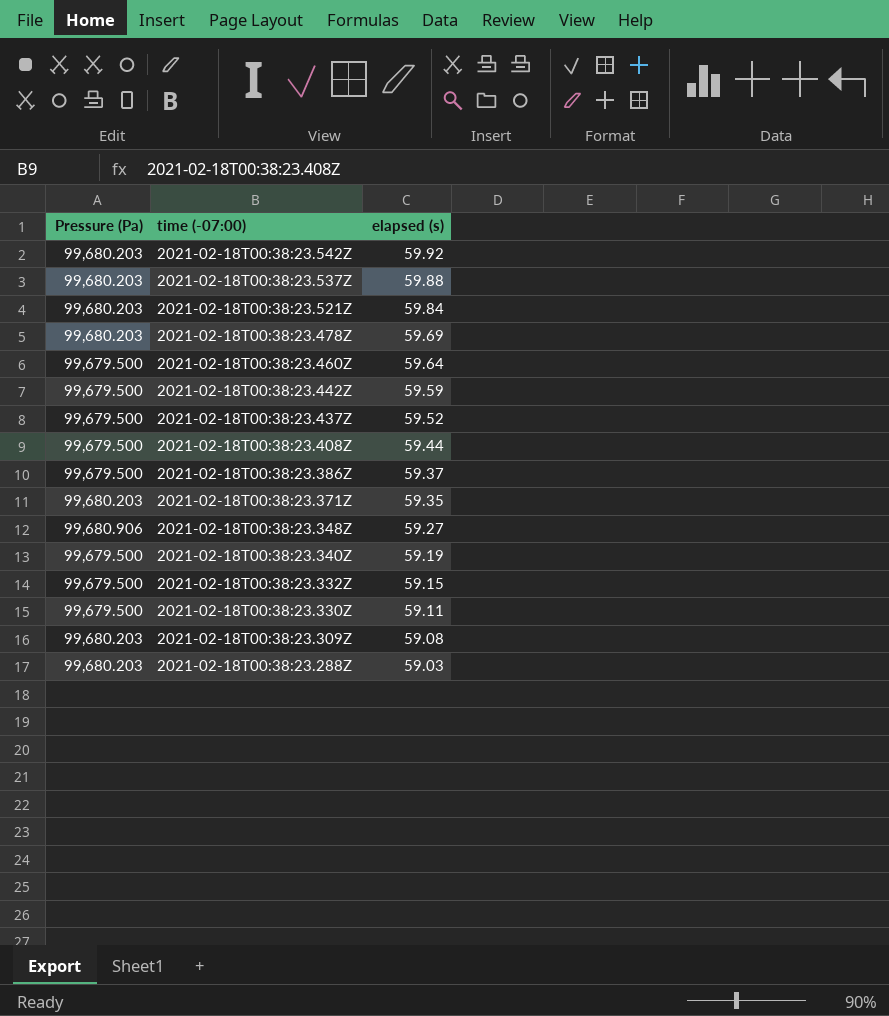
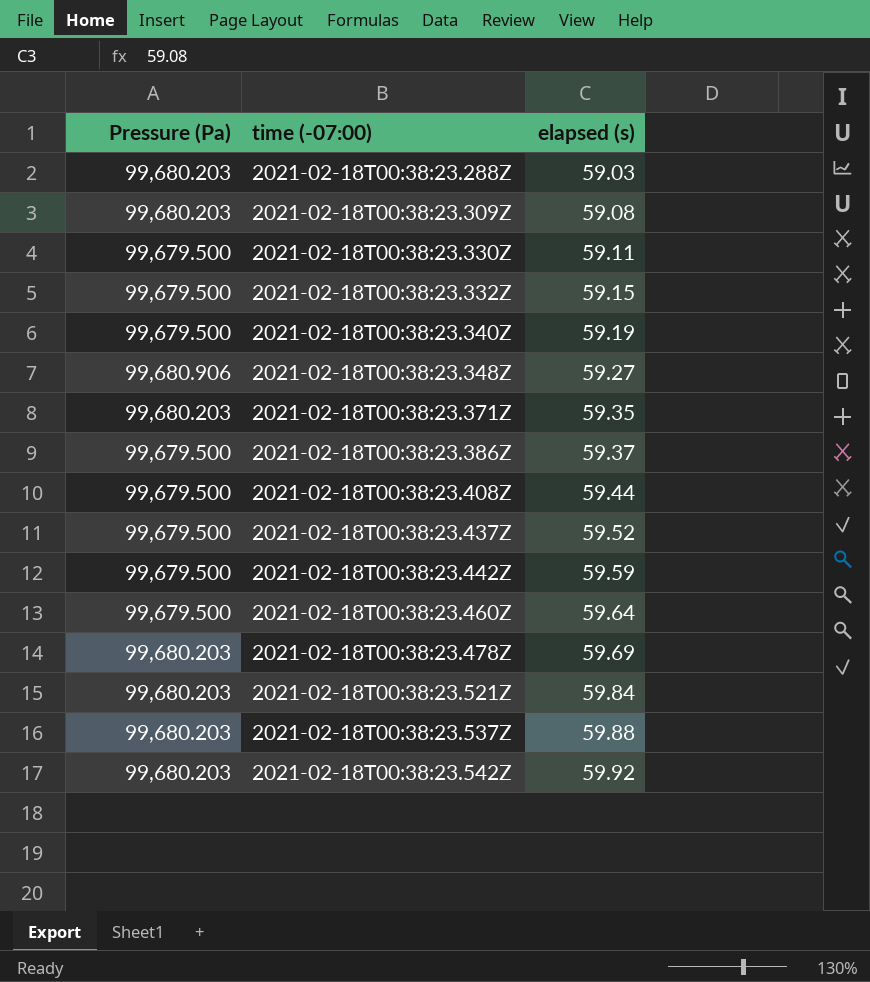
row order: time (-07:00) descending -> time (-07:00) ascending

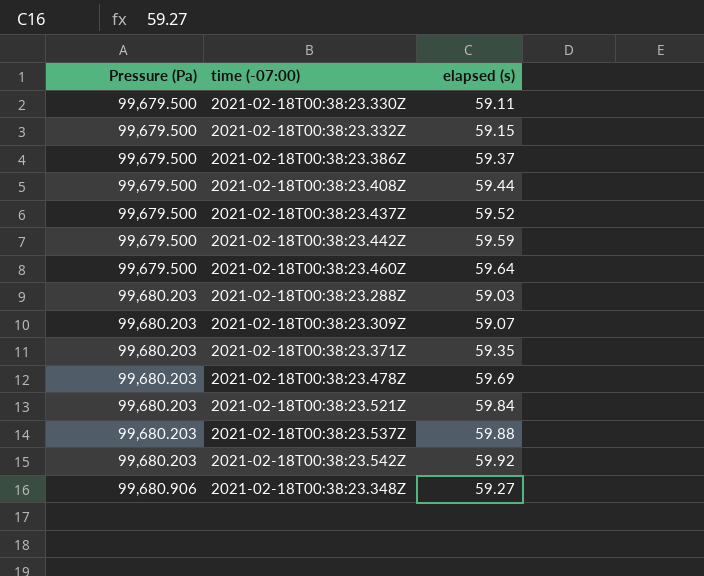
row order: time (-07:00) ascending -> Pressure (Pa) ascending
row 2021-02-18T00:38:23.340Z: 99,679.500 | 59.19 -> none
2021-02-18T00:38:23.309Z | elapsed (s): 59.08 -> 59.07

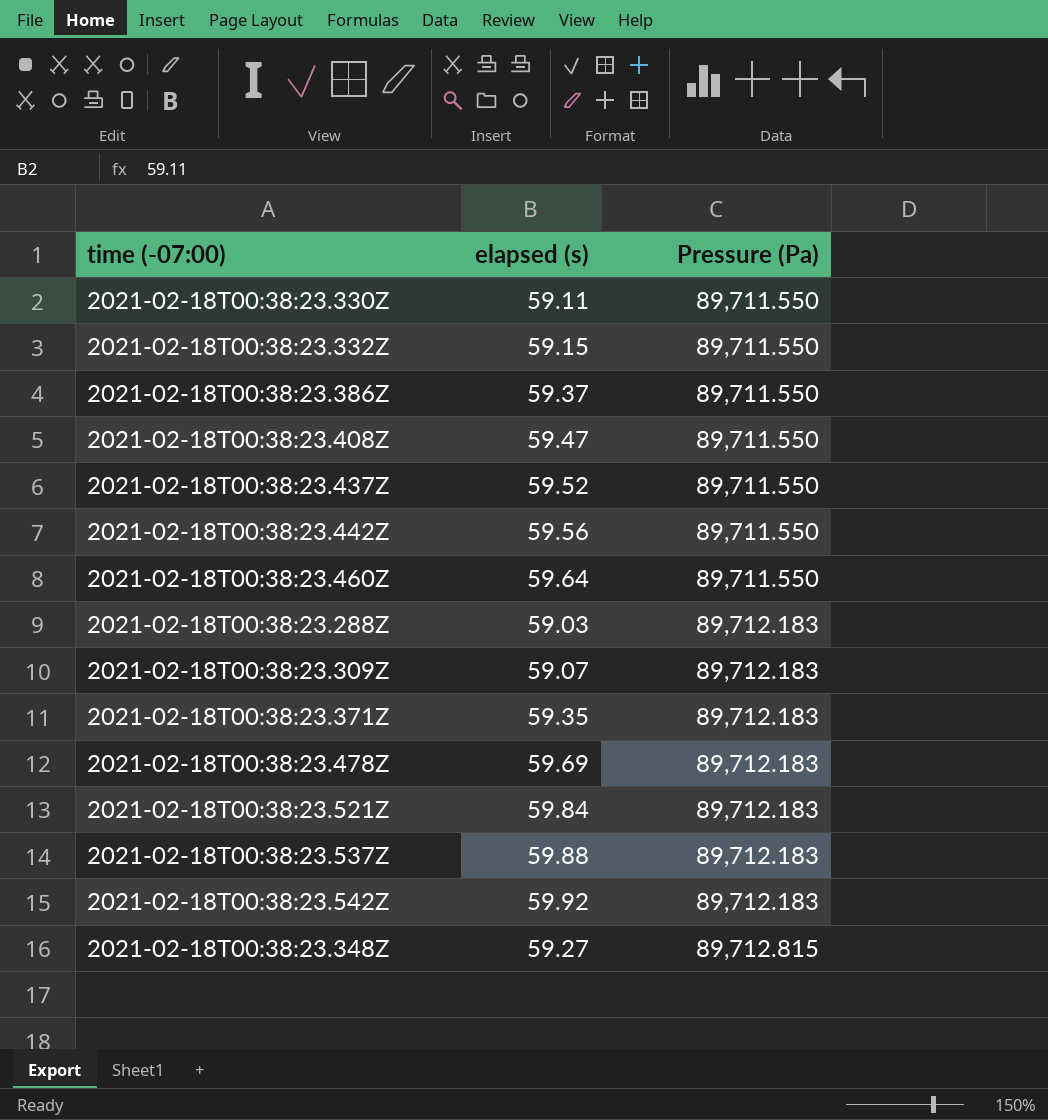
column Pressure (Pa) | position: 1 -> 3
2021-02-18T00:38:23.330Z | Pressure (Pa): 99,679.500 -> 89,711.550
2021-02-18T00:38:23.332Z | Pressure (Pa): 99,679.500 -> 89,711.550
2021-02-18T00:38:23.386Z | Pressure (Pa): 99,679.500 -> 89,711.550
2021-02-18T00:38:23.408Z | elapsed (s): 59.44 -> 59.47
2021-02-18T00:38:23.408Z | Pressure (Pa): 99,679.500 -> 89,711.550
2021-02-18T00:38:23.437Z | Pressure (Pa): 99,679.500 -> 89,711.550
2021-02-18T00:38:23.442Z | elapsed (s): 59.59 -> 59.56
2021-02-18T00:38:23.442Z | Pressure (Pa): 99,679.500 -> 89,711.550
2021-02-18T00:38:23.460Z | Pressure (Pa): 99,679.500 -> 89,711.550
2021-02-18T00:38:23.288Z | Pressure (Pa): 99,680.203 -> 89,712.183
2021-02-18T00:38:23.309Z | Pressure (Pa): 99,680.203 -> 89,712.183
2021-02-18T00:38:23.371Z | Pressure (Pa): 99,680.203 -> 89,712.183
2021-02-18T00:38:23.478Z | Pressure (Pa): 99,680.203 -> 89,712.183
2021-02-18T00:38:23.521Z | Pressure (Pa): 99,680.203 -> 89,712.183
2021-02-18T00:38:23.537Z | Pressure (Pa): 99,680.203 -> 89,712.183
2021-02-18T00:38:23.542Z | Pressure (Pa): 99,680.203 -> 89,712.183
2021-02-18T00:38:23.348Z | Pressure (Pa): 99,680.906 -> 89,712.815

